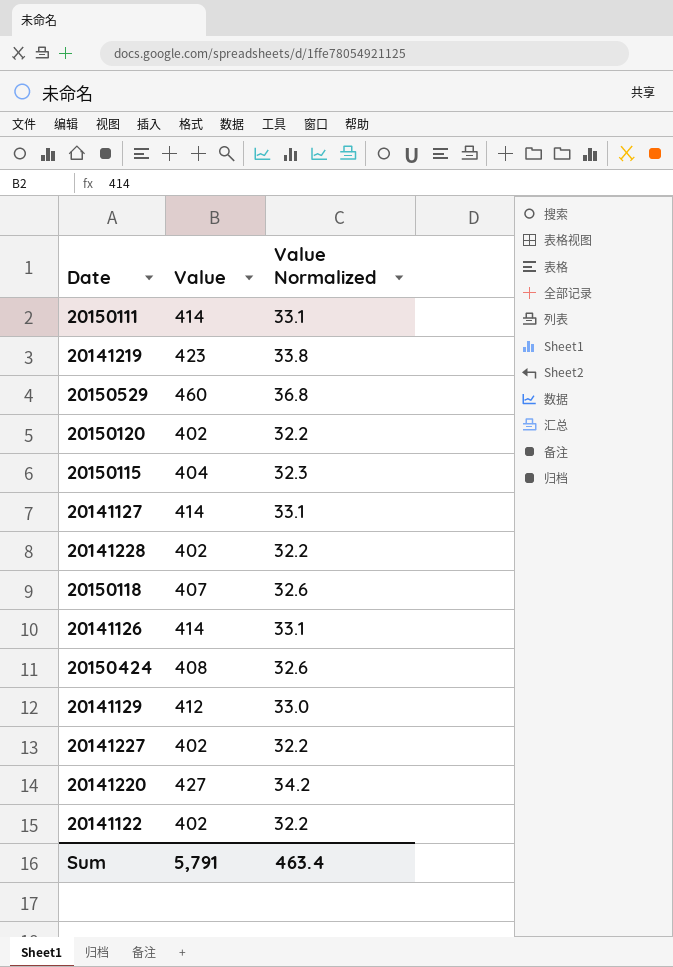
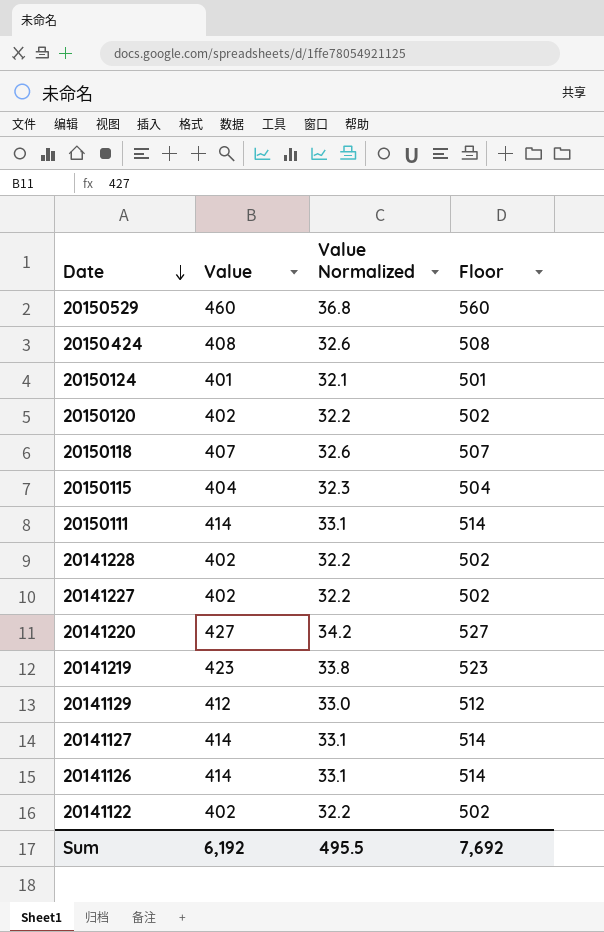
row order: none -> Date descending
column Floor | formula: none -> [Value] + 100
row 20150124: none -> 401 | 32.1 | 501
Sum | Value: 5,791 -> 6,192
Sum | Value Normalized: 463.4 -> 495.5

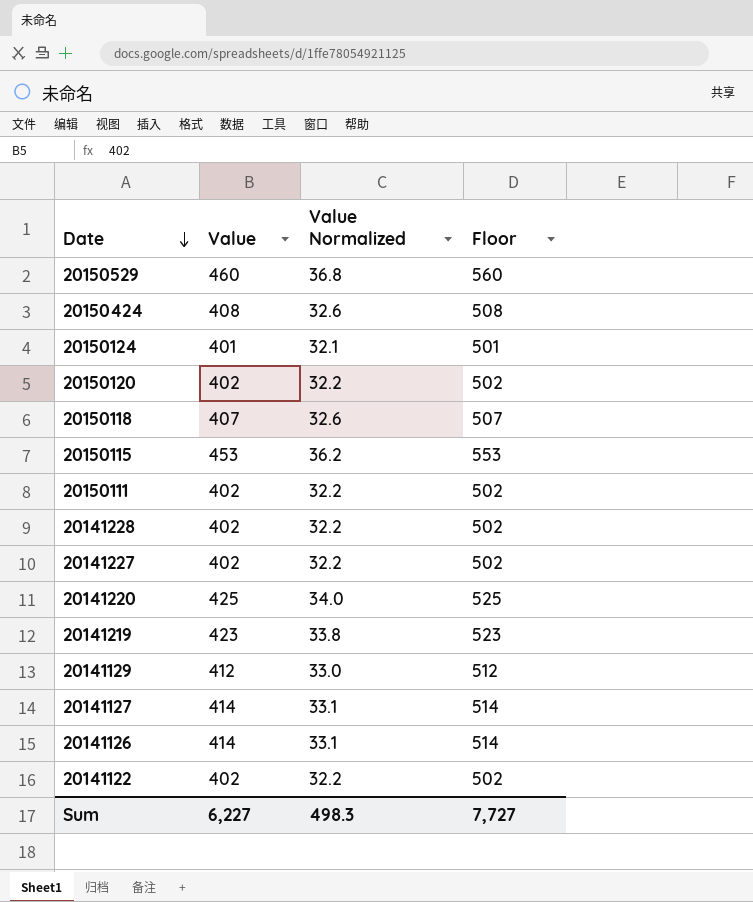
20150115 | Value: 404 -> 453
20150115 | Value Normalized: 32.3 -> 36.2
20150115 | Floor: 504 -> 553
20150111 | Value: 414 -> 402
20150111 | Value Normalized: 33.1 -> 32.2
20150111 | Floor: 514 -> 502
20141220 | Value: 427 -> 425
20141220 | Value Normalized: 34.2 -> 34.0
20141220 | Floor: 527 -> 525
Sum | Value: 6,192 -> 6,227
Sum | Value Normalized: 495.5 -> 498.3
Sum | Floor: 7,692 -> 7,727

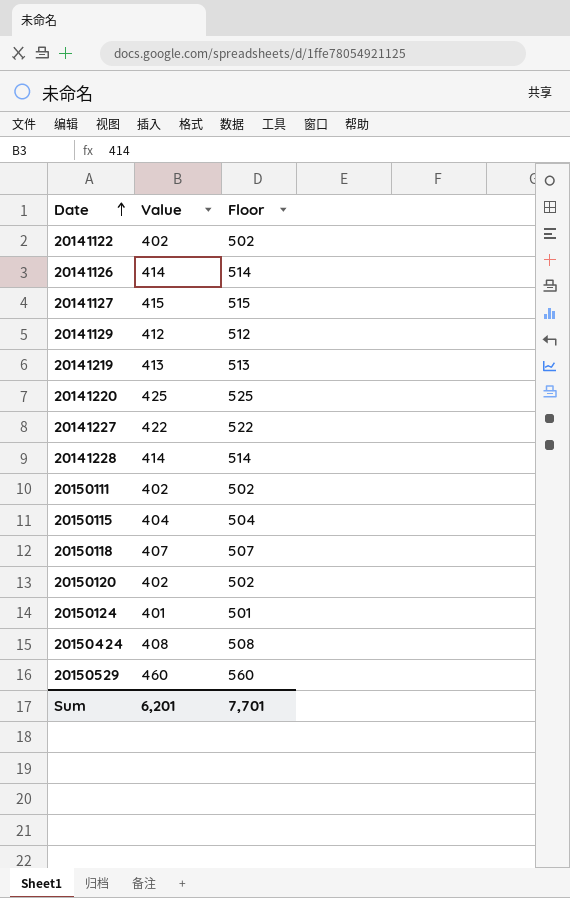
row order: Date descending -> Date ascending
column Value Normalized | formula: [Value] * 0.08 -> none
20141127 | Value: 414 -> 415
20141127 | Floor: 514 -> 515
20141219 | Value: 423 -> 413
20141219 | Floor: 523 -> 513
20141227 | Value: 402 -> 422
20141227 | Floor: 502 -> 522
20141228 | Value: 402 -> 414
20141228 | Floor: 502 -> 514
20150115 | Value: 453 -> 404
20150115 | Floor: 553 -> 504
Sum | Value: 6,227 -> 6,201
Sum | Floor: 7,727 -> 7,701

